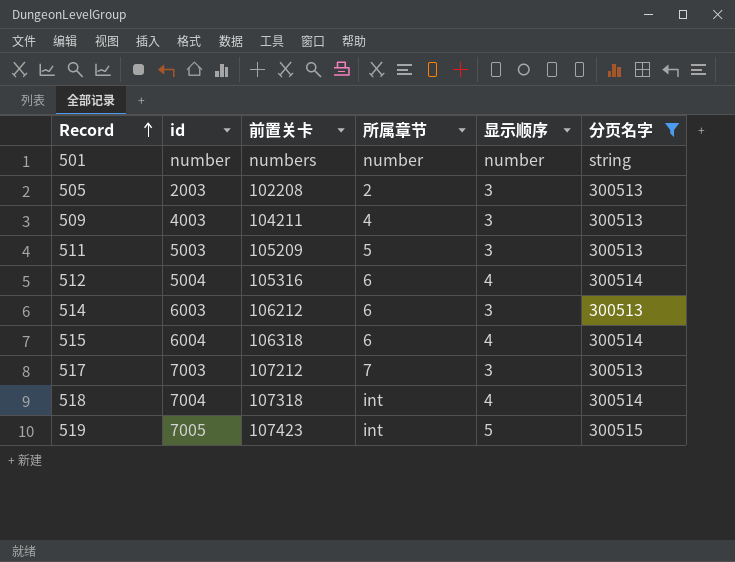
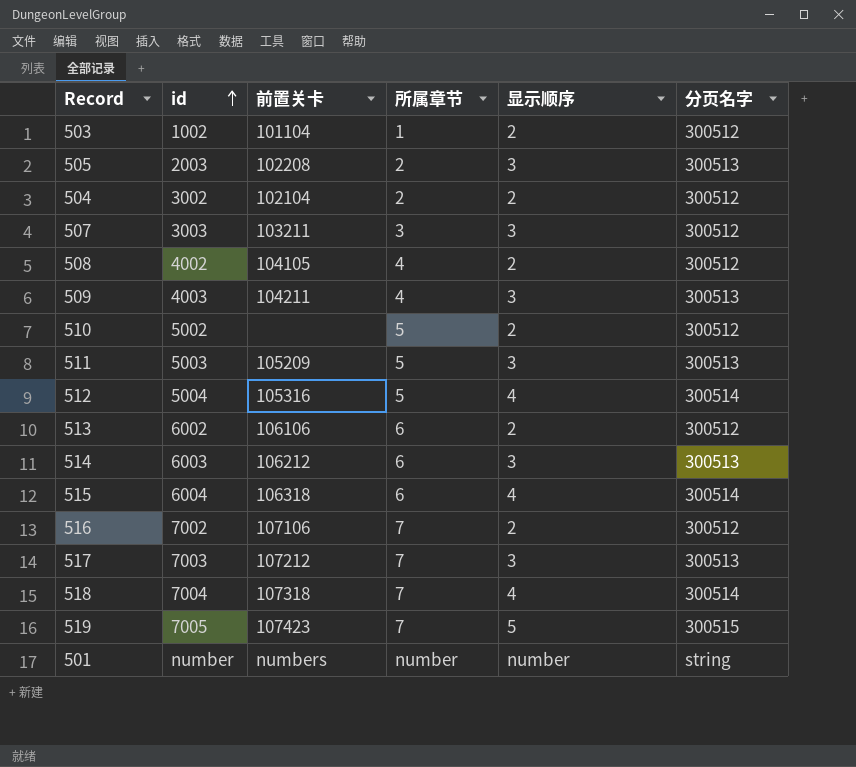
filter: 分页名字 != 300512 -> none
row order: Record ascending -> id ascending
512 | 所属章节: 6 -> 5
518 | 所属章节: int -> 7
519 | 所属章节: int -> 7

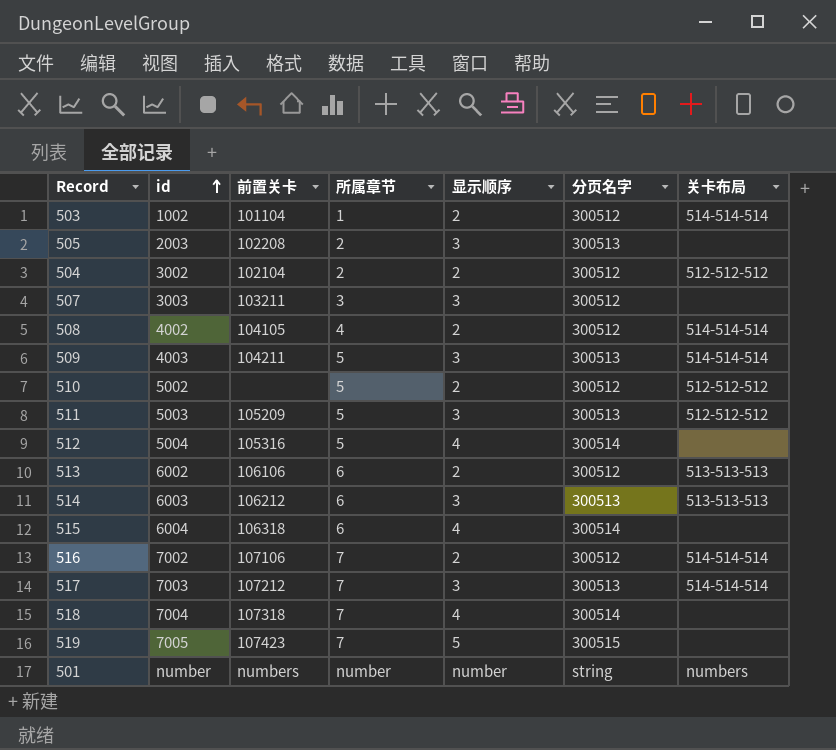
column 关卡布局 | position: none -> 7
509 | 所属章节: 4 -> 5

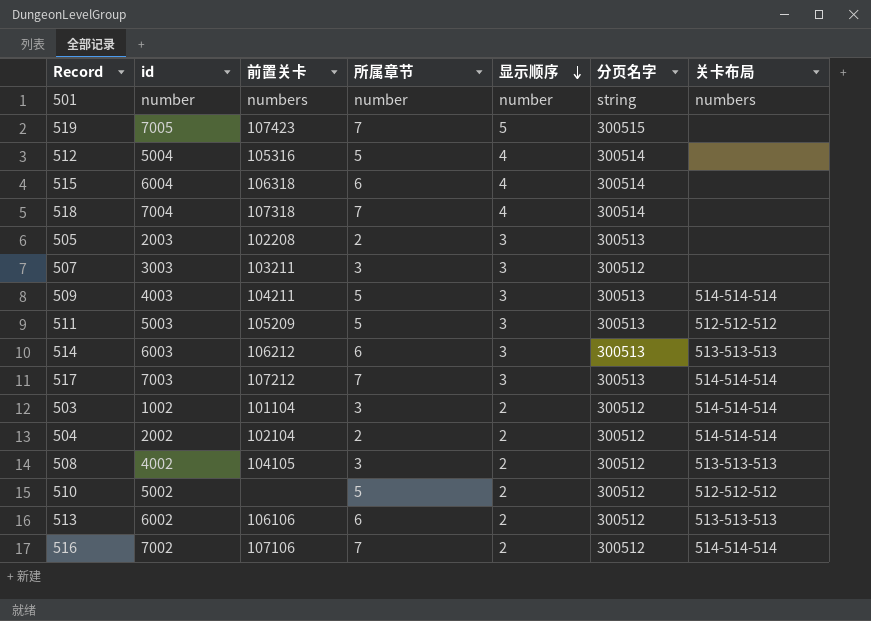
row order: id ascending -> 显示顺序 descending
503 | 所属章节: 1 -> 3
504 | id: 3002 -> 2002
504 | 关卡布局: 512-512-512 -> 514-514-514
508 | 所属章节: 4 -> 3
508 | 关卡布局: 514-514-514 -> 513-513-513

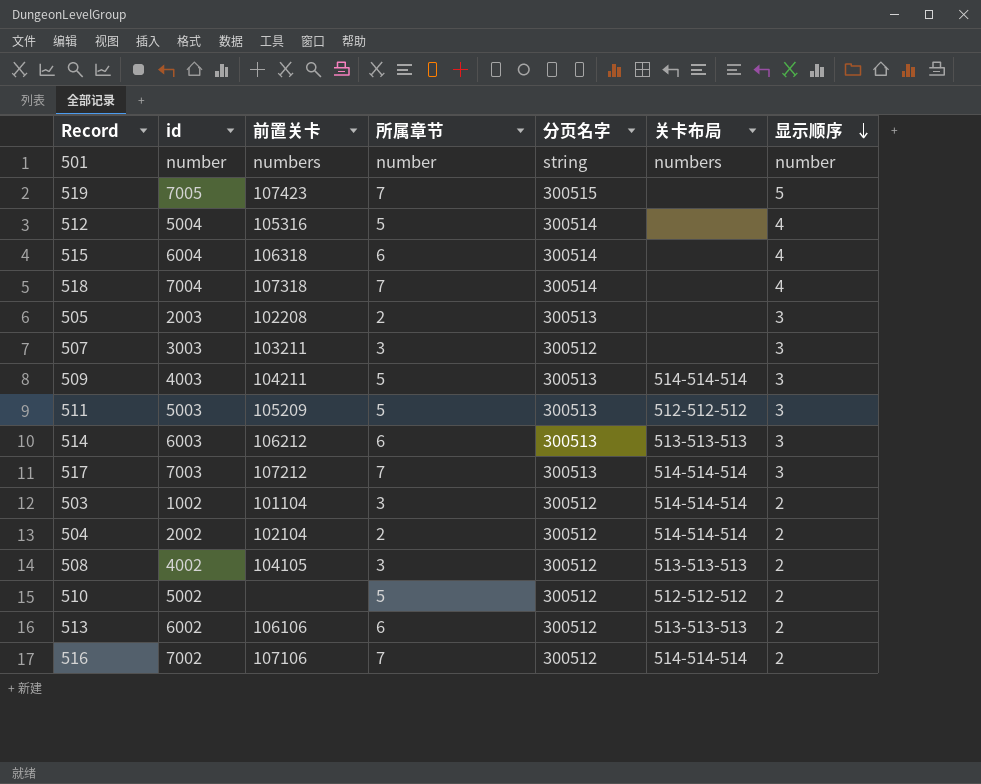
column 显示顺序 | position: 5 -> 7

